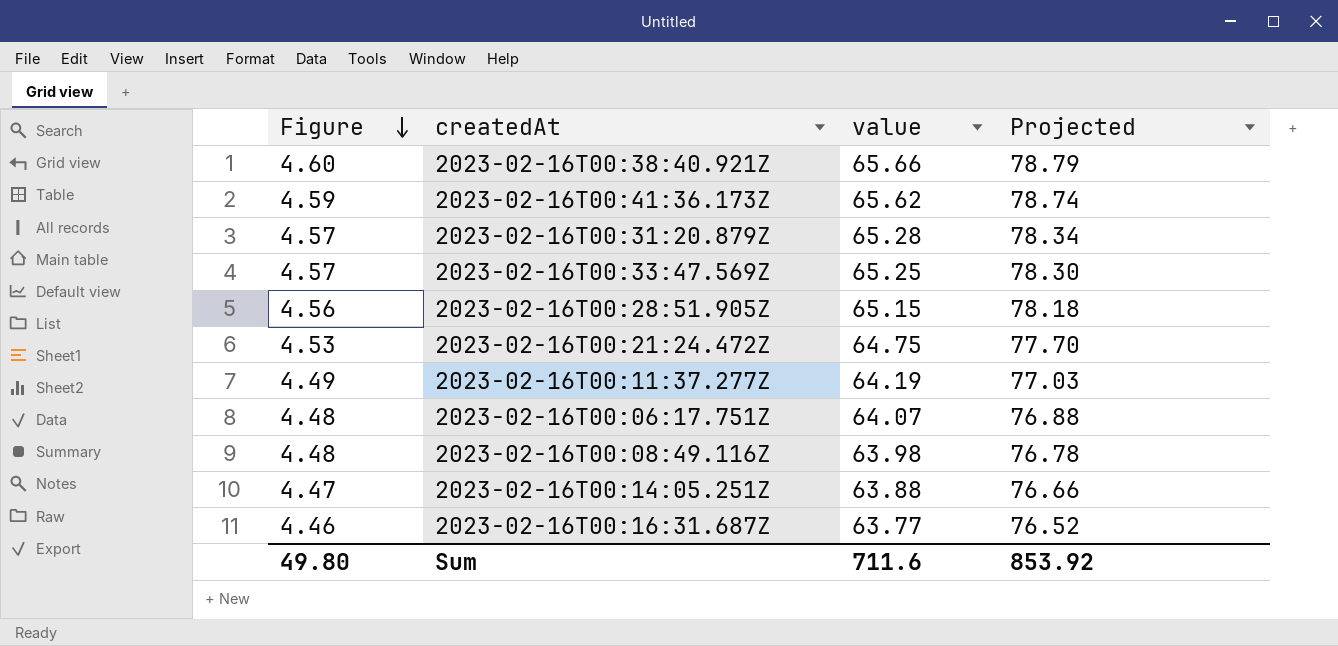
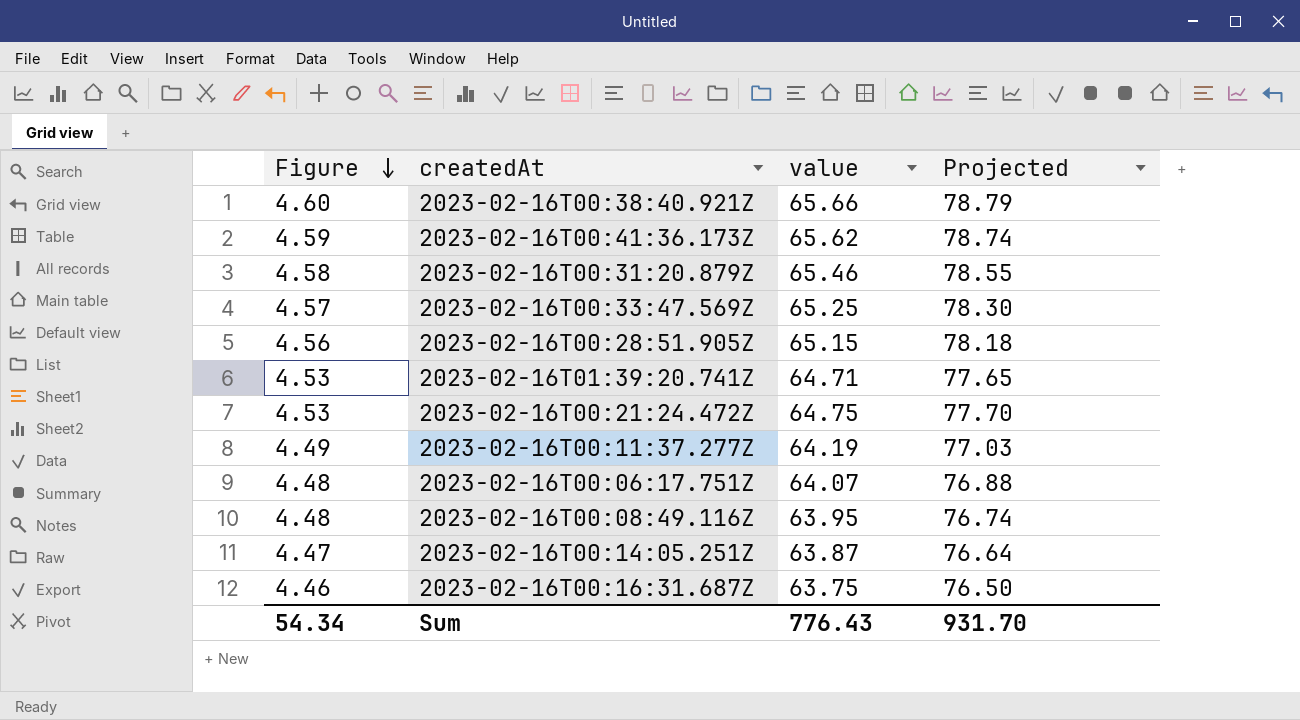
2023-02-16T00:31:20.879Z | Figure: 4.57 -> 4.58
2023-02-16T00:31:20.879Z | value: 65.28 -> 65.46
2023-02-16T00:31:20.879Z | Projected: 78.34 -> 78.55
row 2023-02-16T01:39:20.741Z: none -> 4.53 | 64.71 | 77.65
2023-02-16T00:08:49.116Z | value: 63.98 -> 63.95
2023-02-16T00:08:49.116Z | Projected: 76.78 -> 76.74
2023-02-16T00:14:05.251Z | value: 63.88 -> 63.87
2023-02-16T00:14:05.251Z | Projected: 76.66 -> 76.64
2023-02-16T00:16:31.687Z | value: 63.77 -> 63.75
2023-02-16T00:16:31.687Z | Projected: 76.52 -> 76.50
Sum | Figure: 49.80 -> 54.34
Sum | value: 711.6 -> 776.43
Sum | Projected: 853.92 -> 931.70

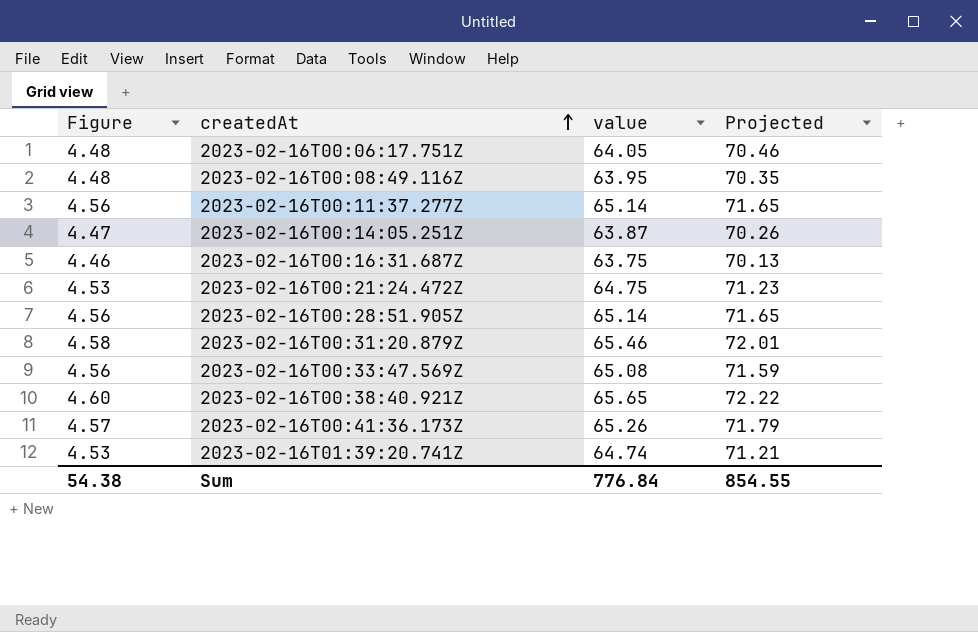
row order: Figure descending -> createdAt ascending
column Projected | formula: [value] * 1.2 -> [value] * 1.1
2023-02-16T00:06:17.751Z | value: 64.07 -> 64.05
2023-02-16T00:11:37.277Z | Figure: 4.49 -> 4.56
2023-02-16T00:11:37.277Z | value: 64.19 -> 65.14
2023-02-16T00:28:51.905Z | value: 65.15 -> 65.14
2023-02-16T00:33:47.569Z | Figure: 4.57 -> 4.56
2023-02-16T00:33:47.569Z | value: 65.25 -> 65.08
2023-02-16T00:38:40.921Z | value: 65.66 -> 65.65
2023-02-16T00:41:36.173Z | Figure: 4.59 -> 4.57
2023-02-16T00:41:36.173Z | value: 65.62 -> 65.26
2023-02-16T01:39:20.741Z | value: 64.71 -> 64.74
Sum | Figure: 54.34 -> 54.38
Sum | value: 776.43 -> 776.84
Sum | Projected: 931.70 -> 854.55

